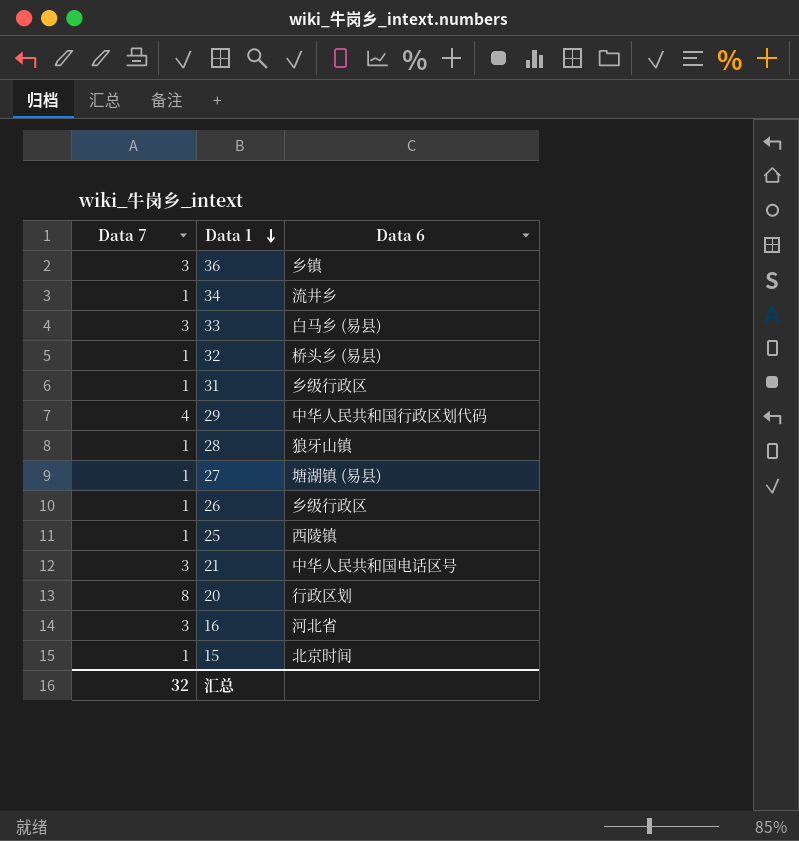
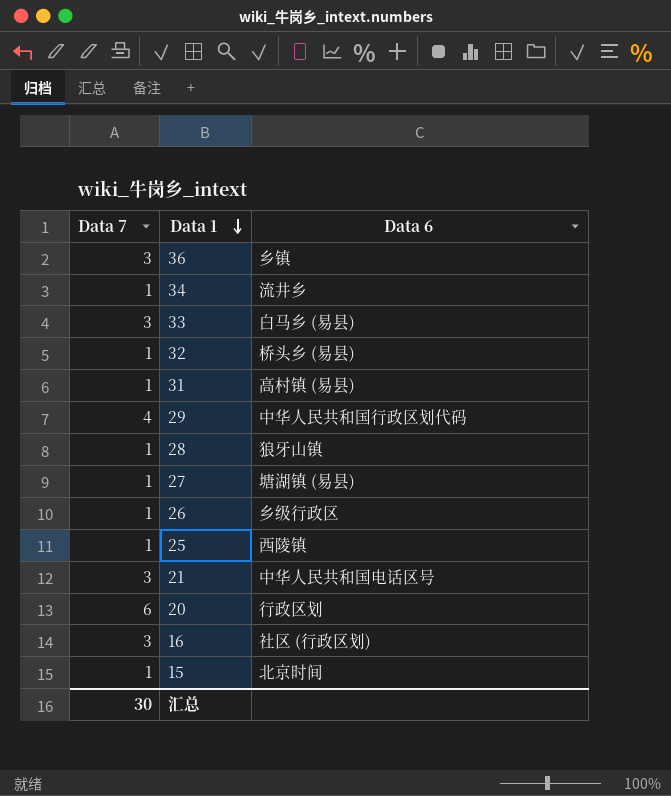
31 | Data 6: 乡级行政区 -> 高村镇 (易县)
20 | Data 7: 8 -> 6
16 | Data 6: 河北省 -> 社区 (行政区划)
汇总 | Data 7: 32 -> 30

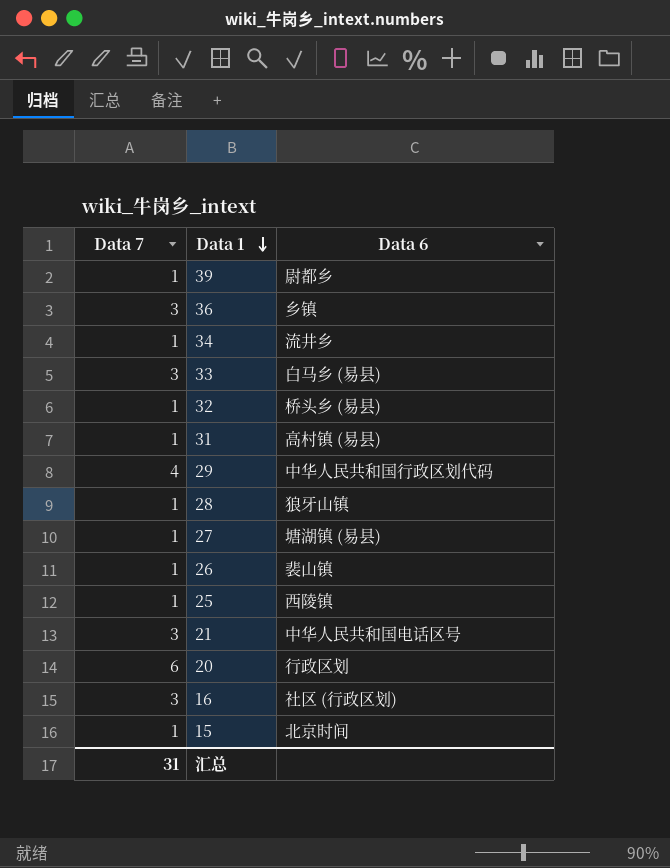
row 39: none -> 1 | 尉都乡
26 | Data 6: 乡级行政区 -> 裴山镇
汇总 | Data 7: 30 -> 31

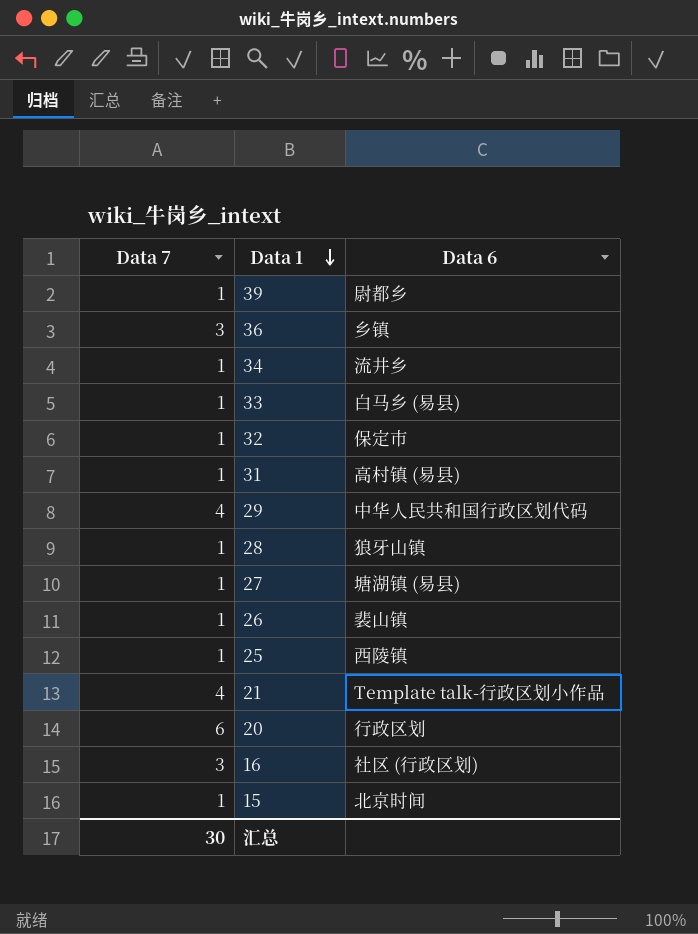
33 | Data 7: 3 -> 1
32 | Data 6: 桥头乡 (易县) -> 保定市
21 | Data 7: 3 -> 4
21 | Data 6: 中华人民共和国电话区号 -> Template talk-行政区划小作品
汇总 | Data 7: 31 -> 30

